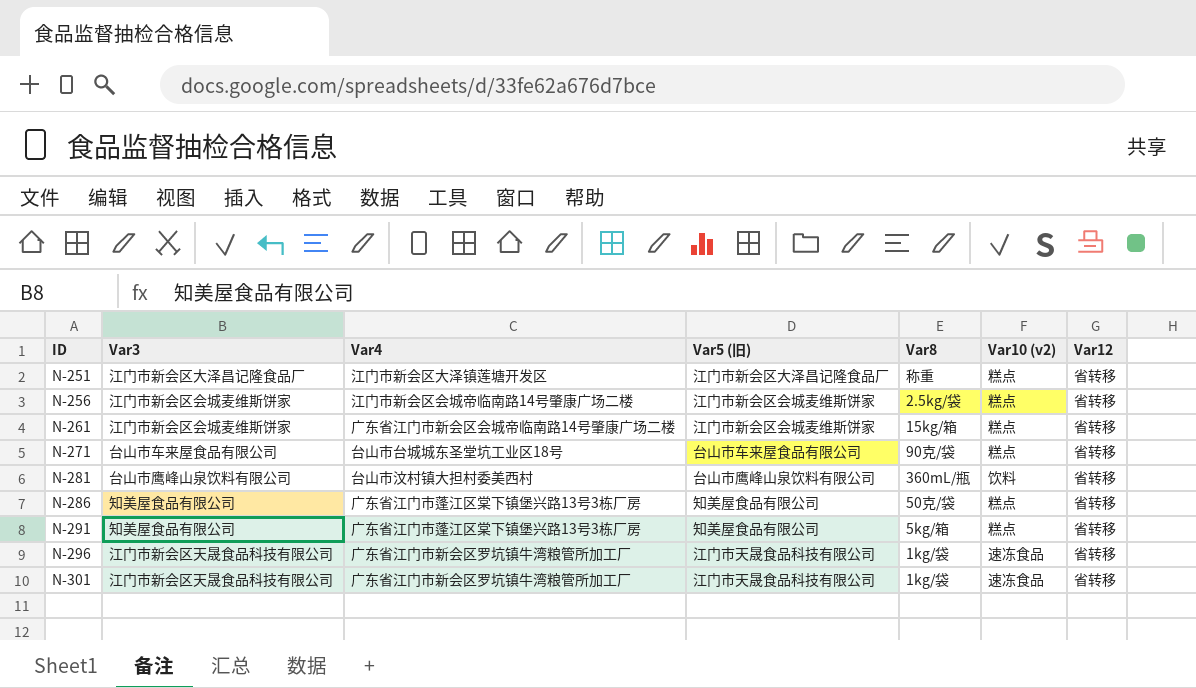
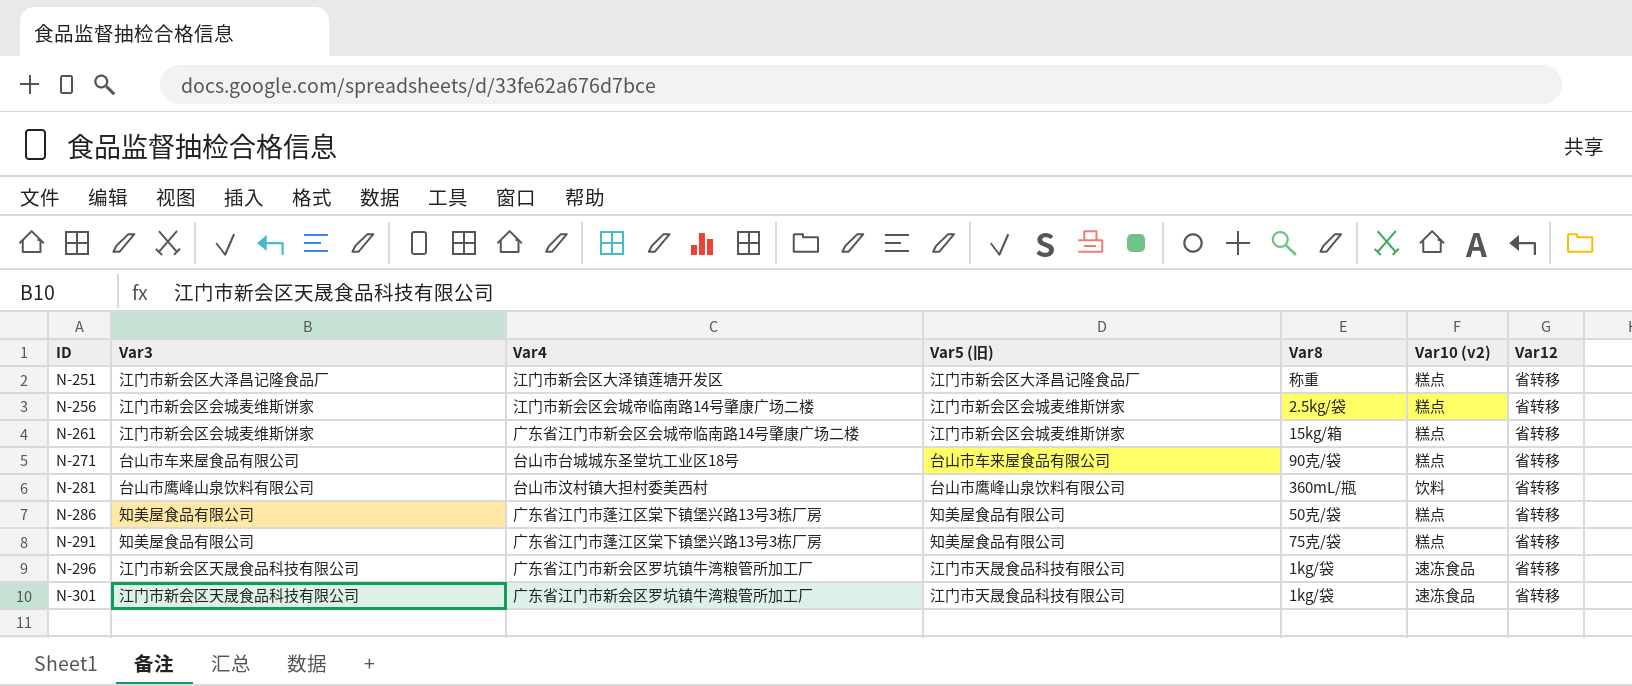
N-291 | Var8: 5kg/箱 -> 75克/袋

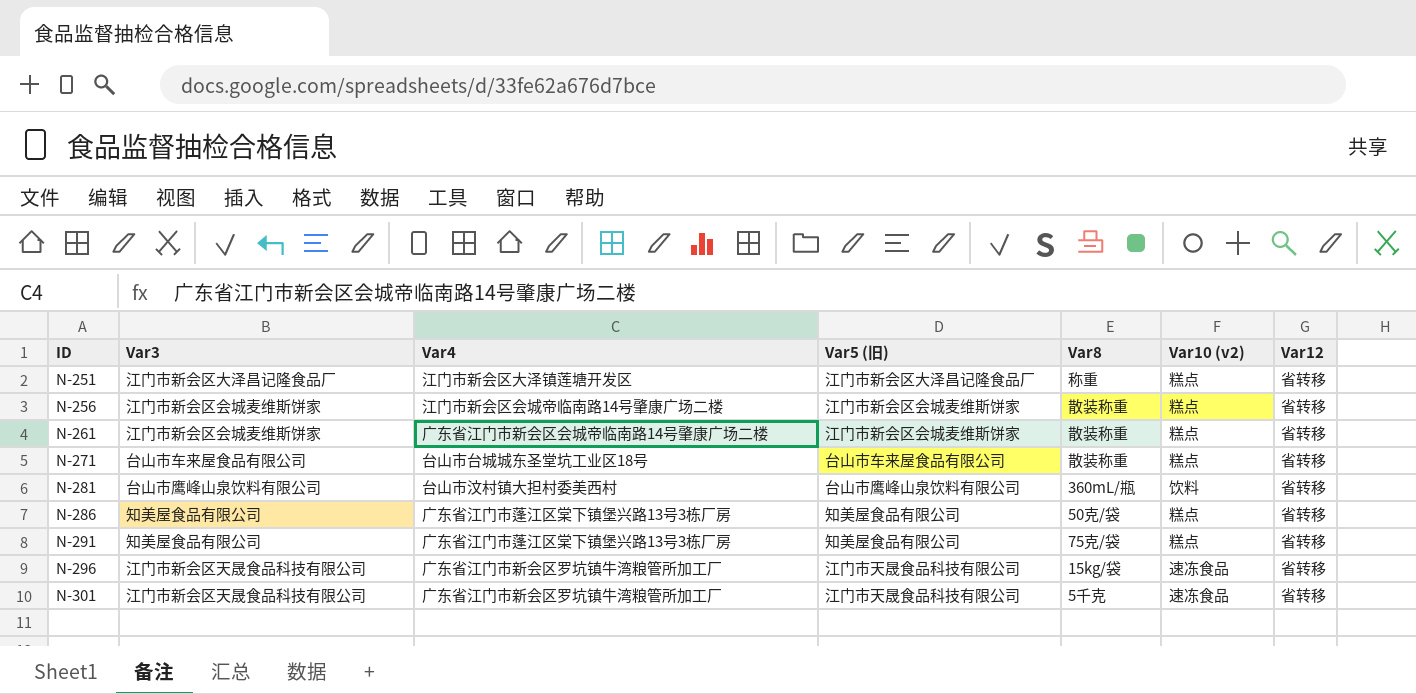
N-256 | Var8: 2.5kg/袋 -> 散装称重
N-261 | Var8: 15kg/箱 -> 散装称重
N-271 | Var8: 90克/袋 -> 散装称重
N-296 | Var8: 1kg/袋 -> 15kg/袋
N-301 | Var8: 1kg/袋 -> 5千克

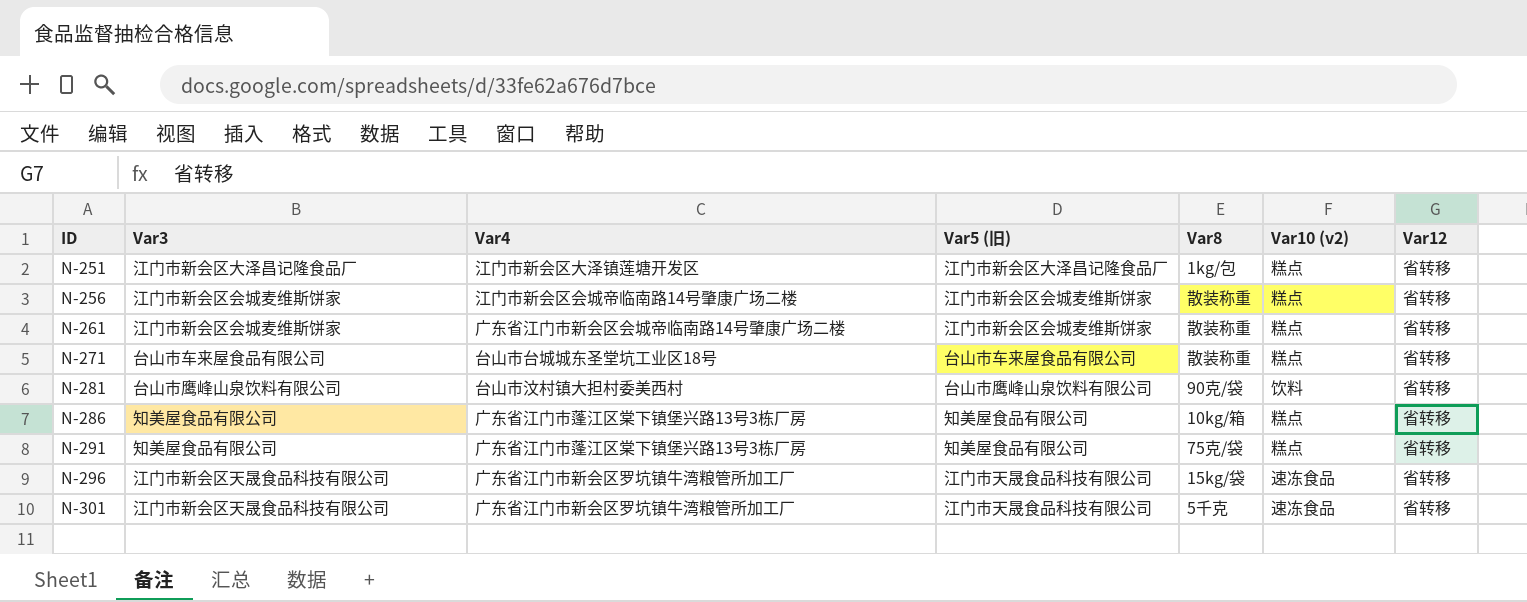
N-251 | Var8: 称重 -> 1kg/包
N-281 | Var8: 360mL/瓶 -> 90克/袋
N-286 | Var8: 50克/袋 -> 10kg/箱

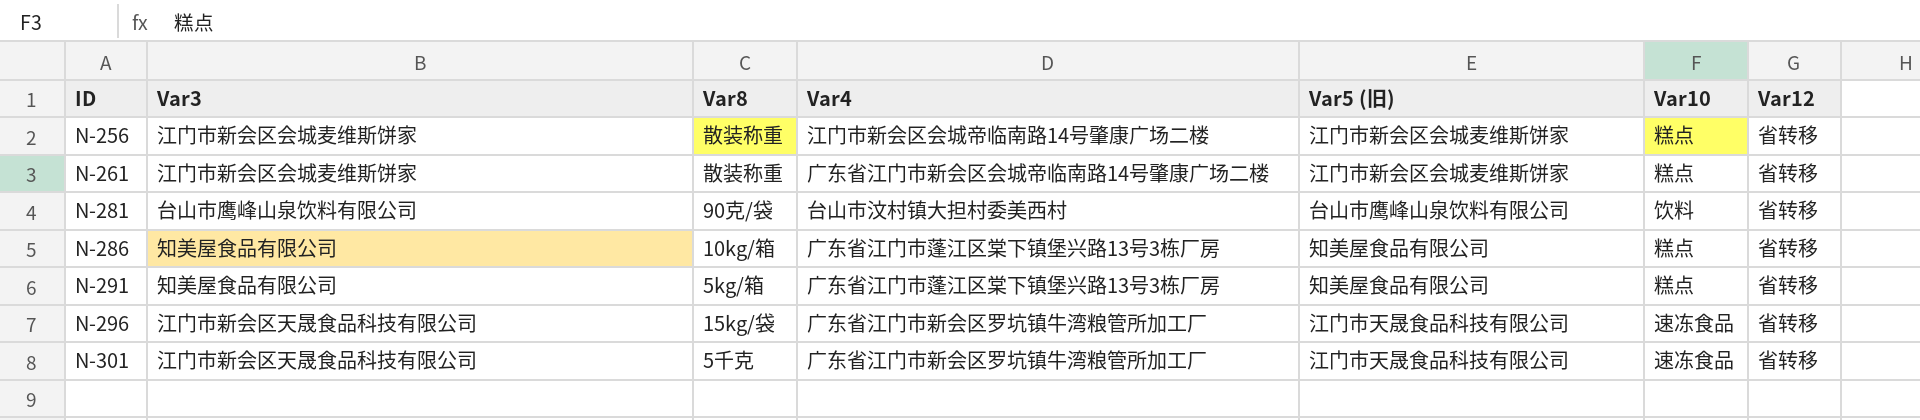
column Var8 | position: 5 -> 3
column name: Var10 (v2) -> Var10
row N-251: 江门市新会区大泽昌记隆食品厂 | 江门市新会区大泽镇莲塘开发区 | 江门市新会区大泽昌记隆食品厂 | 1kg/包 | 糕点 | 省转移 -> none
row N-271: 台山市车来屋食品有限公司 | 台山市台城城东圣堂坑工业区18号 | 台山市车来屋食品有限公司 | 散装称重 | 糕点 | 省转移 -> none
N-291 | Var8: 75克/袋 -> 5kg/箱

